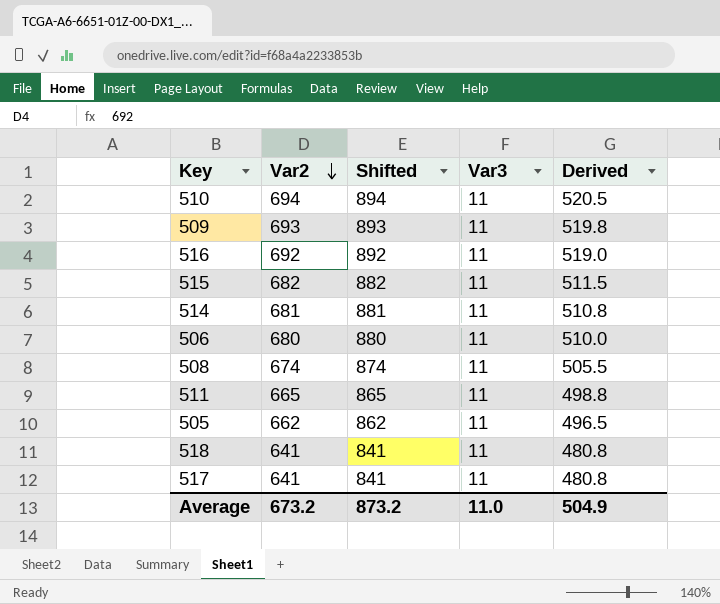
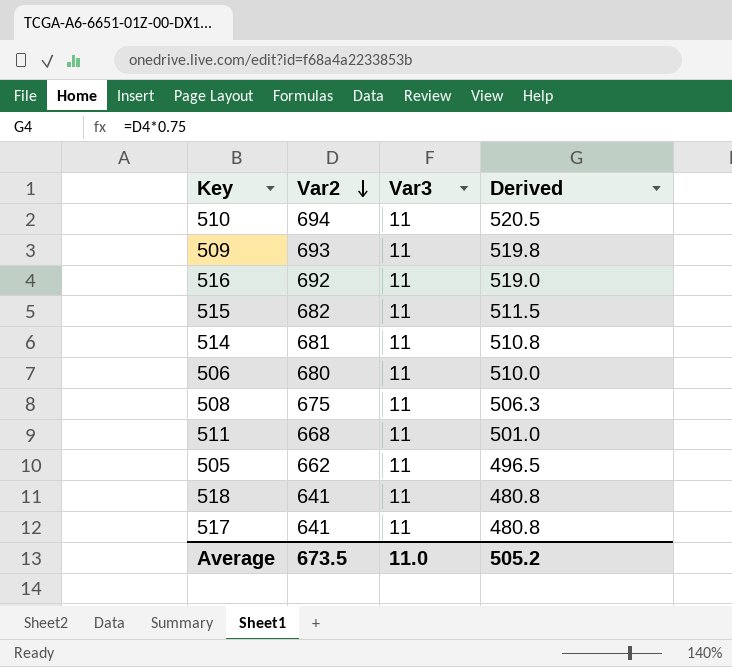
column Shifted | formula: [Var2] + 200 -> none
508 | Var2: 674 -> 675
508 | Derived: 505.5 -> 506.3
511 | Var2: 665 -> 668
511 | Derived: 498.8 -> 501.0
Average | Var2: 673.2 -> 673.5
Average | Derived: 504.9 -> 505.2

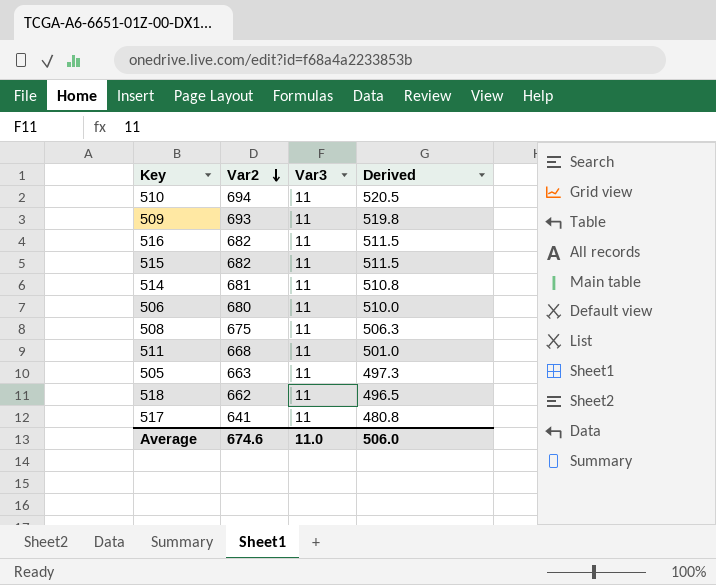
516 | Var2: 692 -> 682
516 | Derived: 519.0 -> 511.5
505 | Var2: 662 -> 663
505 | Derived: 496.5 -> 497.3
518 | Var2: 641 -> 662
518 | Derived: 480.8 -> 496.5
Average | Var2: 673.5 -> 674.6
Average | Derived: 505.2 -> 506.0

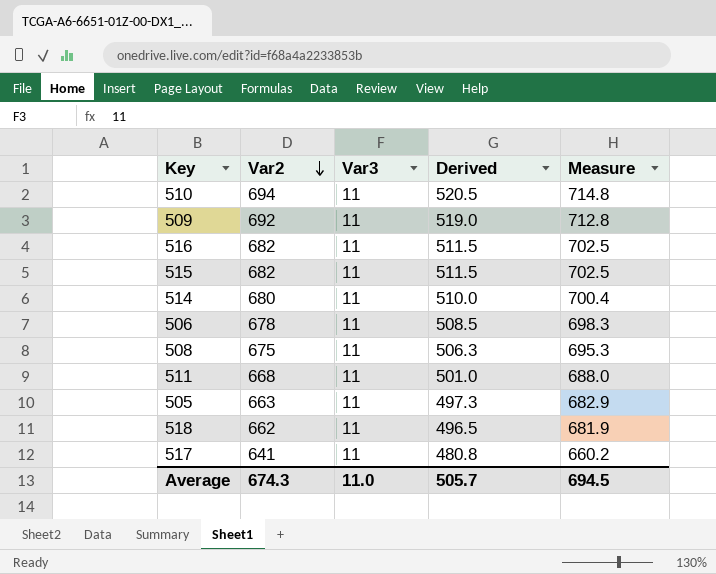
column Measure | formula: none -> [Var2] * 1.03
509 | Var2: 693 -> 692
509 | Derived: 519.8 -> 519.0
514 | Var2: 681 -> 680
514 | Derived: 510.8 -> 510.0
506 | Var2: 680 -> 678
506 | Derived: 510.0 -> 508.5
Average | Var2: 674.6 -> 674.3
Average | Derived: 506.0 -> 505.7

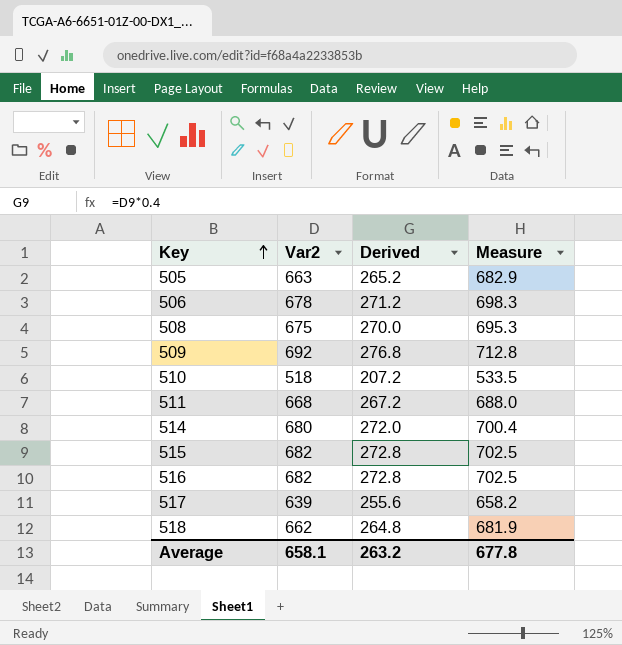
row order: Var2 descending -> Key ascending
column Var3 | position: 3 -> none
column Derived | formula: [Var2] * 0.75 -> [Var2] * 0.4
510 | Var2: 694 -> 518
510 | Measure: 714.8 -> 533.5
517 | Var2: 641 -> 639
517 | Measure: 660.2 -> 658.2
Average | Var2: 674.3 -> 658.1
Average | Derived: 505.7 -> 263.2
Average | Measure: 694.5 -> 677.8

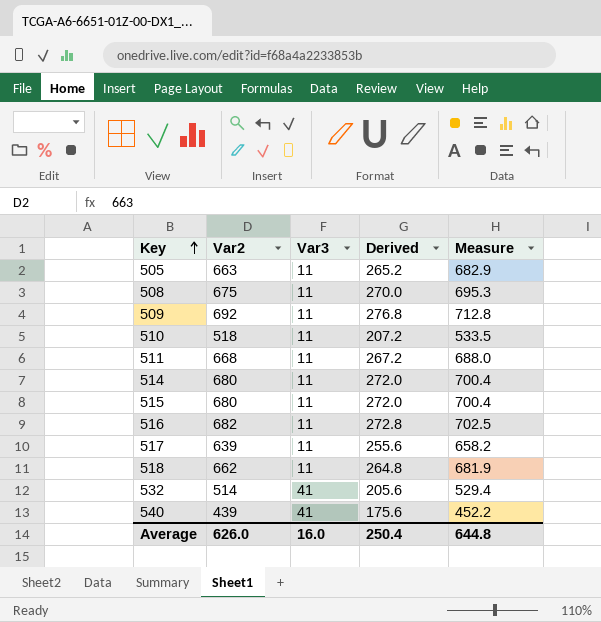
column Var3 | position: none -> 3
row 506: 678 | 271.2 | 698.3 -> none
515 | Var2: 682 -> 680
515 | Derived: 272.8 -> 272.0
515 | Measure: 702.5 -> 700.4
row 532: none -> 514 | 41 | 205.6 | 529.4
row 540: none -> 439 | 41 | 175.6 | 452.2
Average | Var2: 658.1 -> 626.0
Average | Derived: 263.2 -> 250.4
Average | Measure: 677.8 -> 644.8

